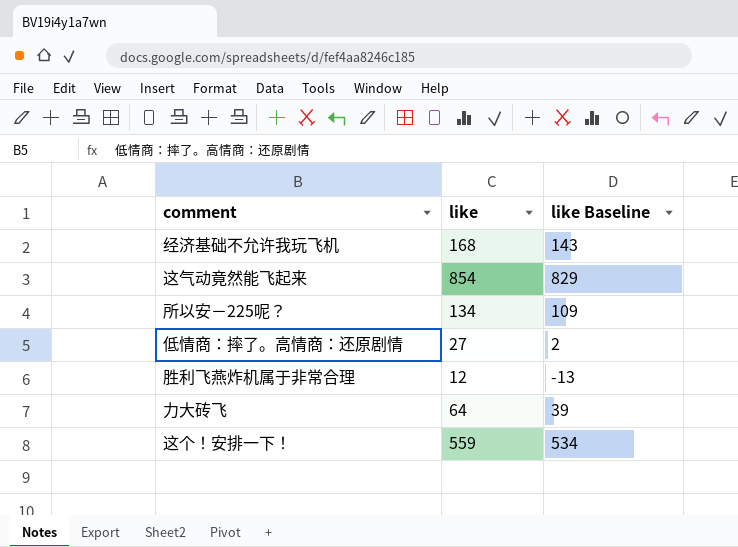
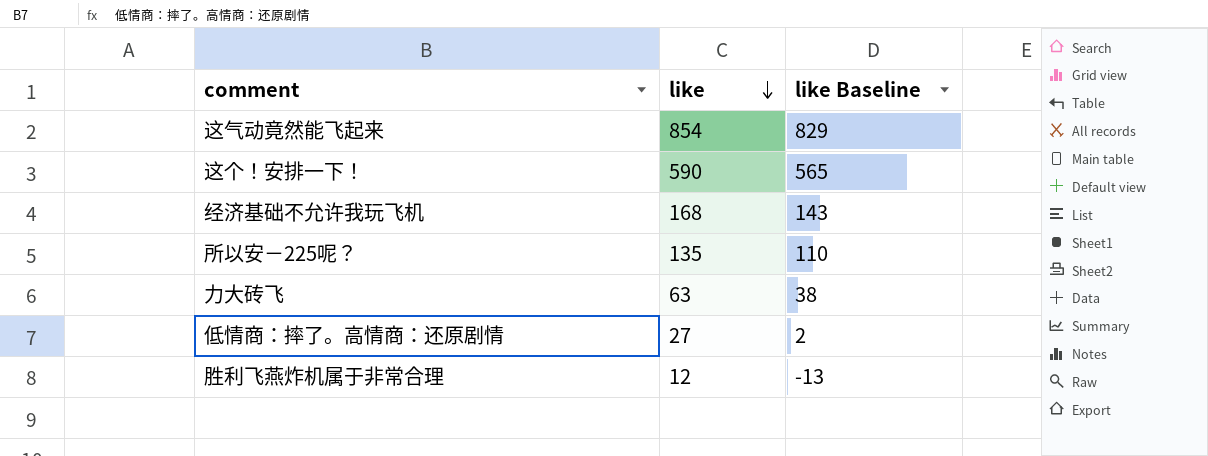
row order: none -> like descending
这个！安排一下！ | like: 559 -> 590
这个！安排一下！ | like Baseline: 534 -> 565
所以安－225呢？ | like: 134 -> 135
所以安－225呢？ | like Baseline: 109 -> 110
力大砖飞 | like: 64 -> 63
力大砖飞 | like Baseline: 39 -> 38

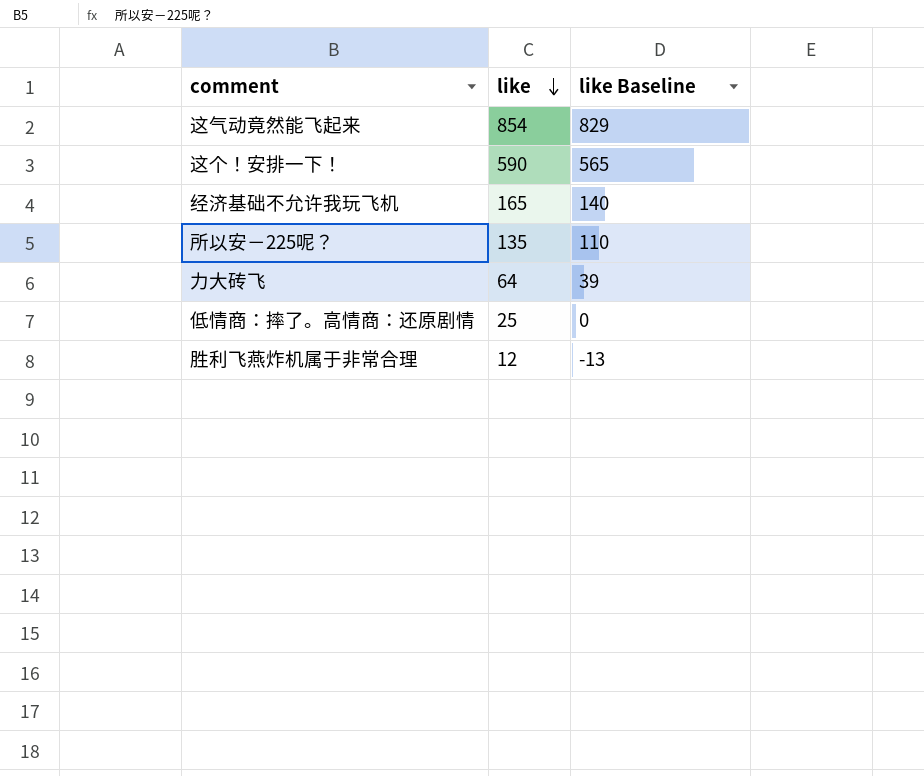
经济基础不允许我玩飞机 | like: 168 -> 165
经济基础不允许我玩飞机 | like Baseline: 143 -> 140
力大砖飞 | like: 63 -> 64
力大砖飞 | like Baseline: 38 -> 39
低情商：摔了。高情商：还原剧情 | like: 27 -> 25
低情商：摔了。高情商：还原剧情 | like Baseline: 2 -> 0

